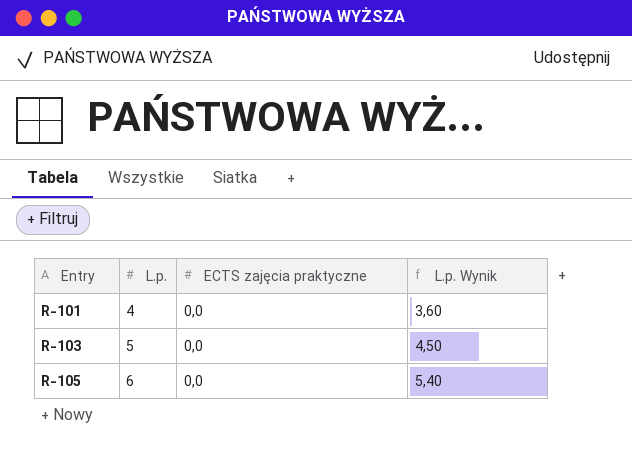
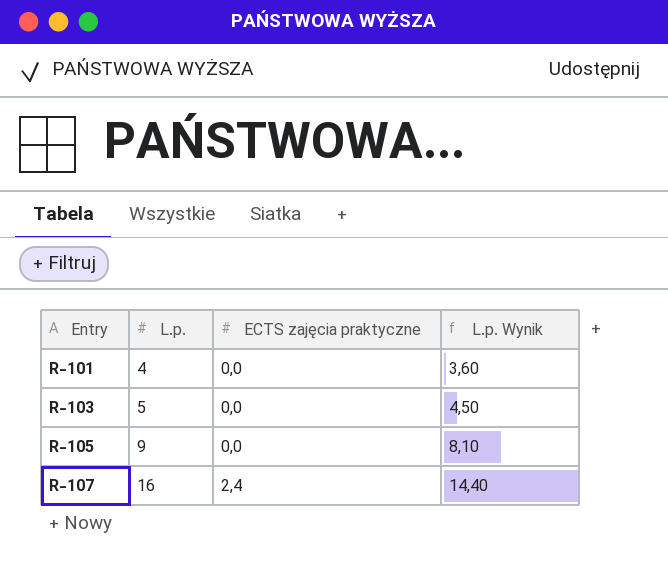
R-105 | L.p.: 6 -> 9
R-105 | L.p. Wynik: 5,40 -> 8,10
row R-107: none -> 16 | 2,4 | 14,40

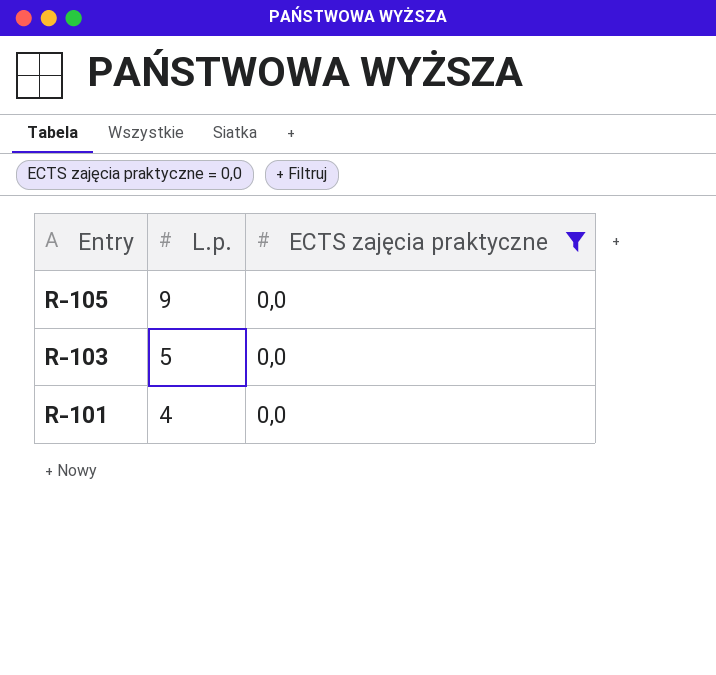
filter: none -> ECTS zajęcia praktyczne = 0,0
row order: Entry ascending -> Entry descending
column L.p. Wynik | formula: [L.p.] * 0,9 -> none

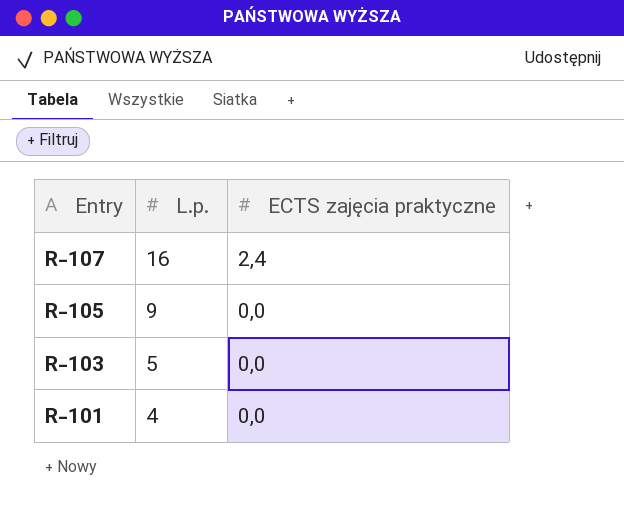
filter: ECTS zajęcia praktyczne = 0,0 -> none

